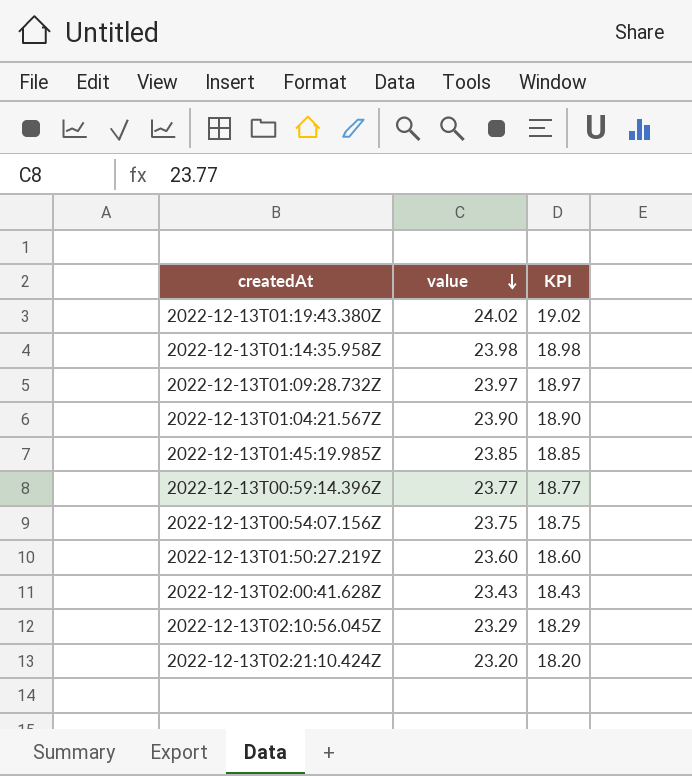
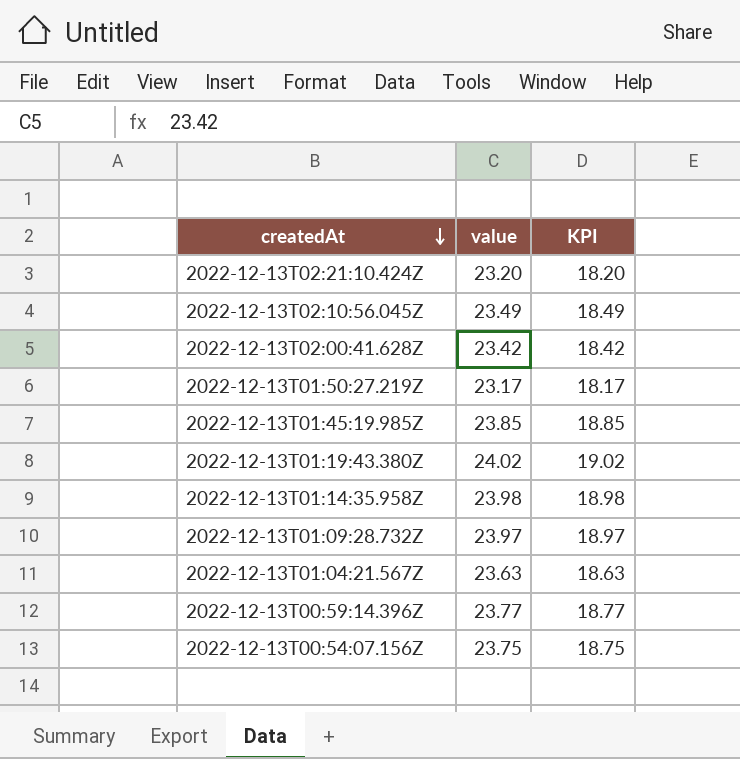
row order: value descending -> createdAt descending
2022-12-13T02:10:56.045Z | value: 23.29 -> 23.49
2022-12-13T02:10:56.045Z | KPI: 18.29 -> 18.49
2022-12-13T02:00:41.628Z | value: 23.43 -> 23.42
2022-12-13T02:00:41.628Z | KPI: 18.43 -> 18.42
2022-12-13T01:50:27.219Z | value: 23.60 -> 23.17
2022-12-13T01:50:27.219Z | KPI: 18.60 -> 18.17
2022-12-13T01:04:21.567Z | value: 23.90 -> 23.63
2022-12-13T01:04:21.567Z | KPI: 18.90 -> 18.63

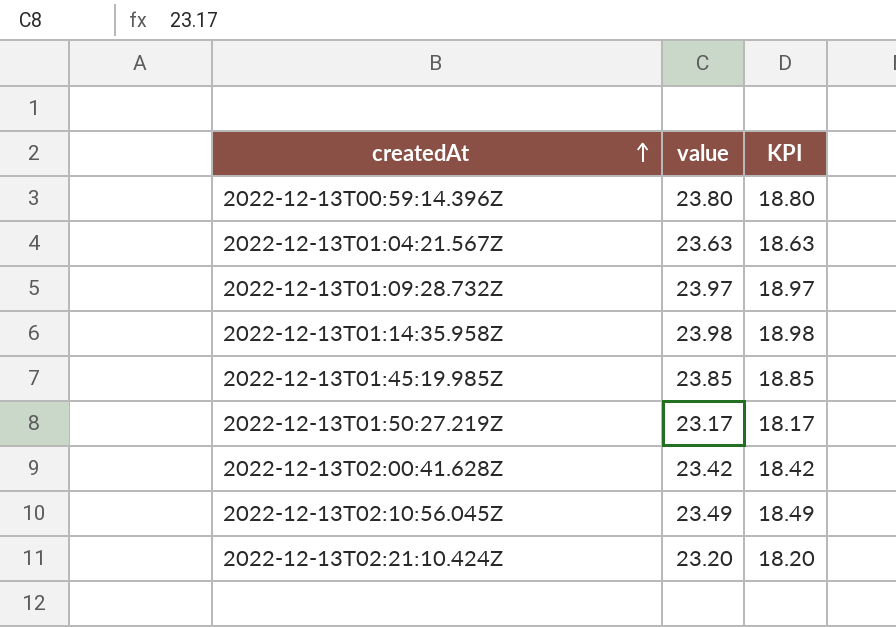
row order: createdAt descending -> createdAt ascending
row 2022-12-13T01:19:43.380Z: 24.02 | 19.02 -> none
row 2022-12-13T00:54:07.156Z: 23.75 | 18.75 -> none
2022-12-13T00:59:14.396Z | value: 23.77 -> 23.80
2022-12-13T00:59:14.396Z | KPI: 18.77 -> 18.80

